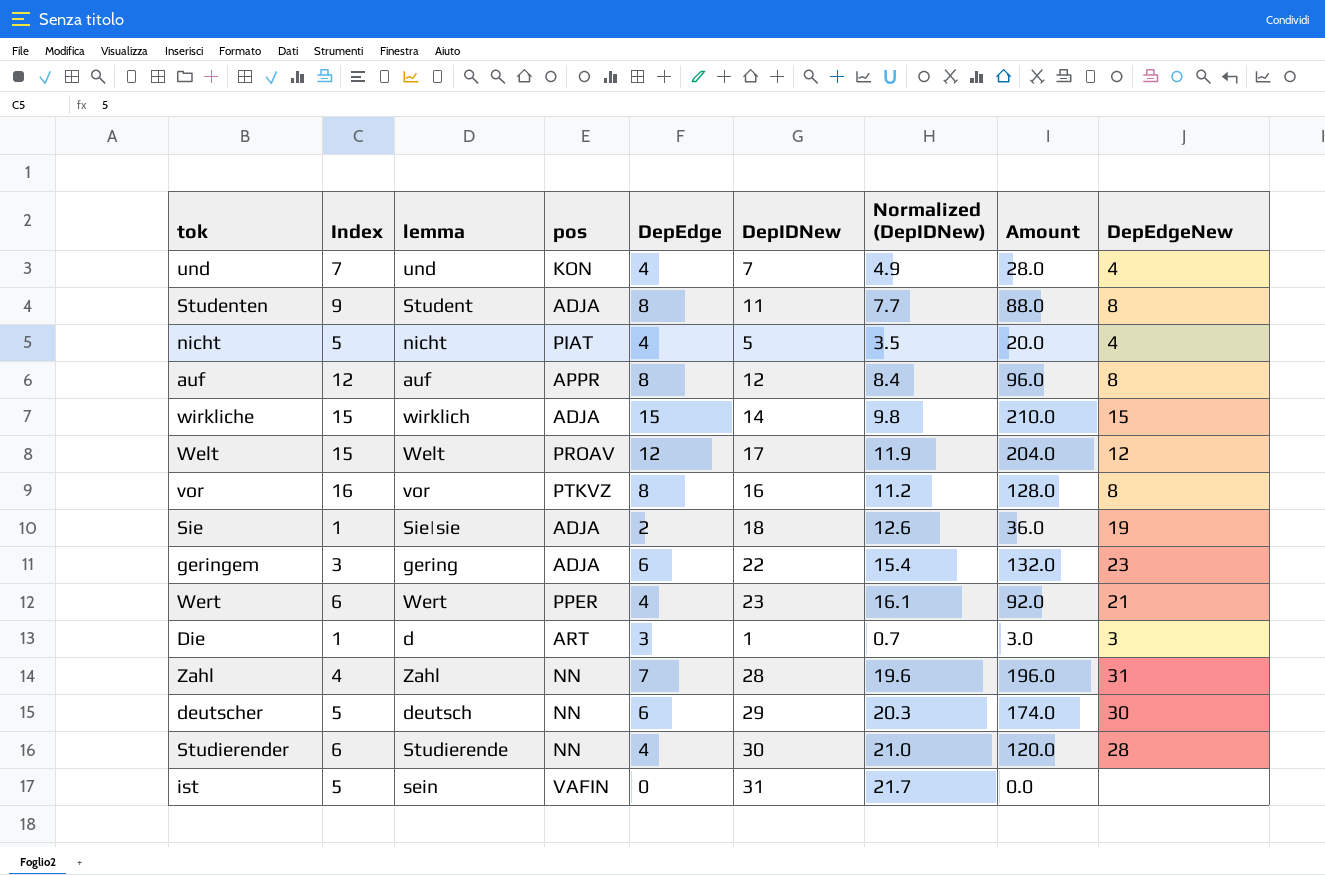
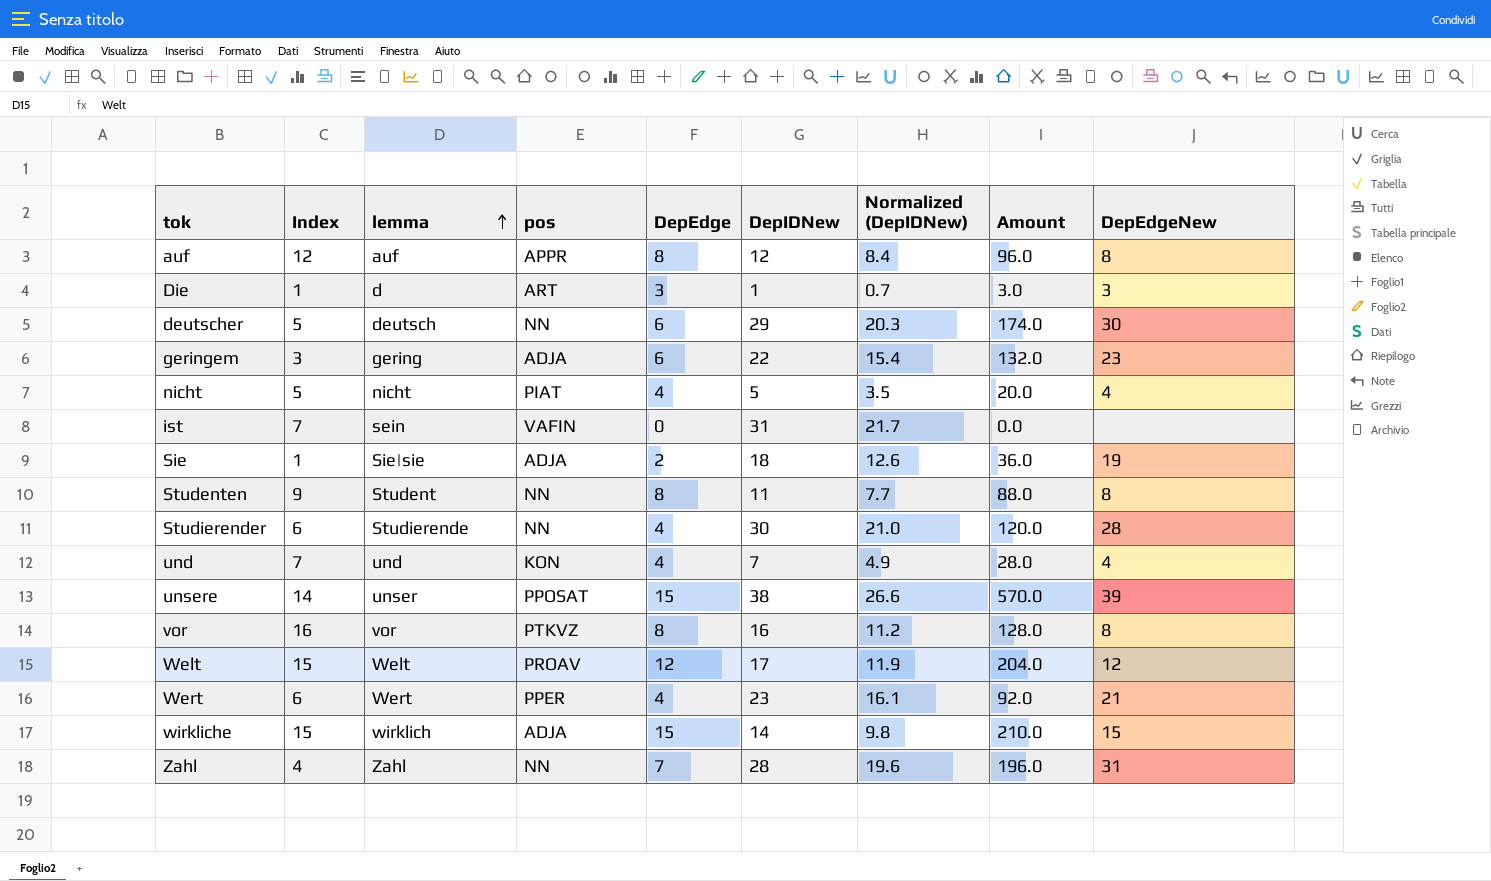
row order: none -> lemma ascending
ist | Index: 5 -> 7
Studenten | pos: ADJA -> NN
row unsere: none -> 14 | unser | PPOSAT | 15 | 38 | 26.6 | 570.0 | 39

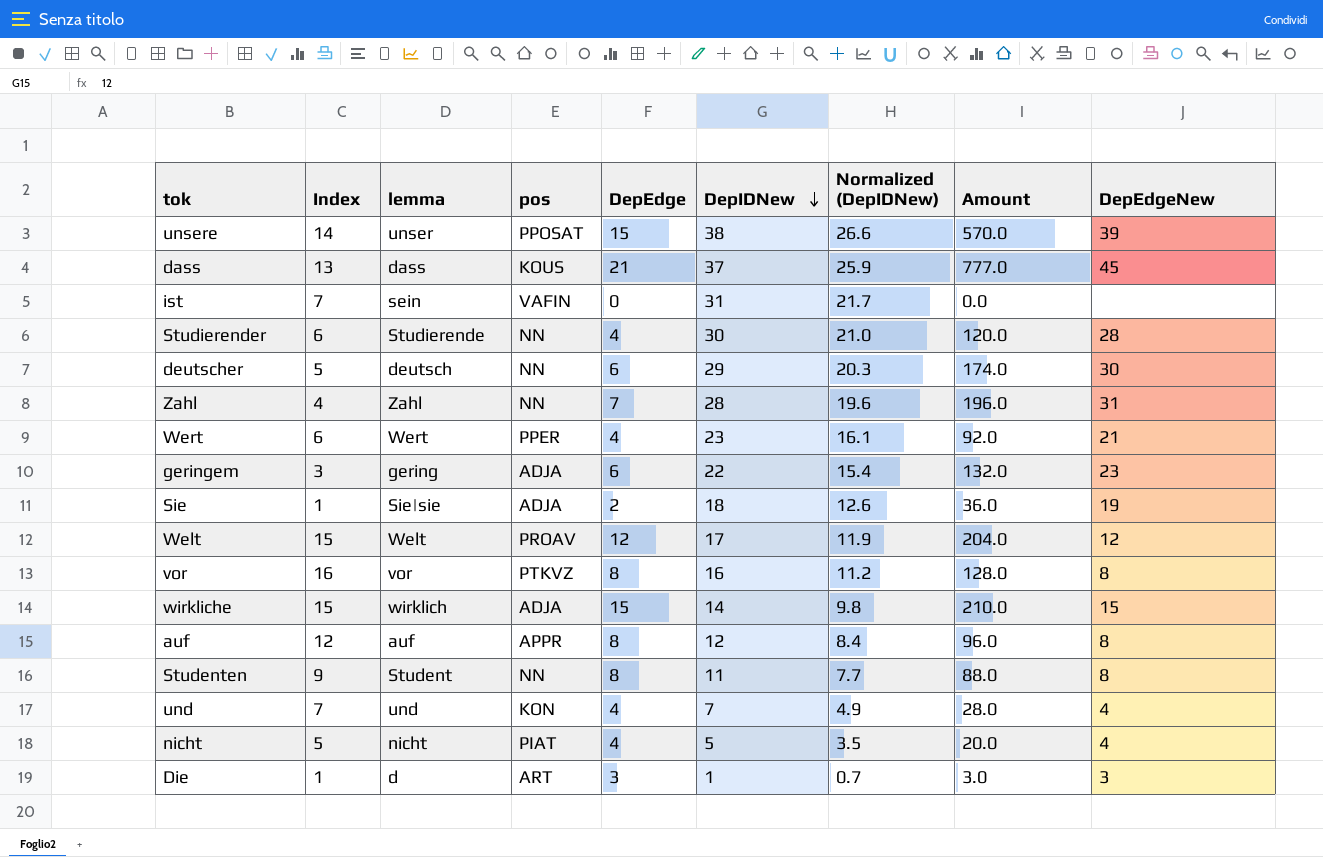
row order: lemma ascending -> DepIDNew descending
row dass: none -> 13 | dass | KOUS | 21 | 37 | 25.9 | 777.0 | 45

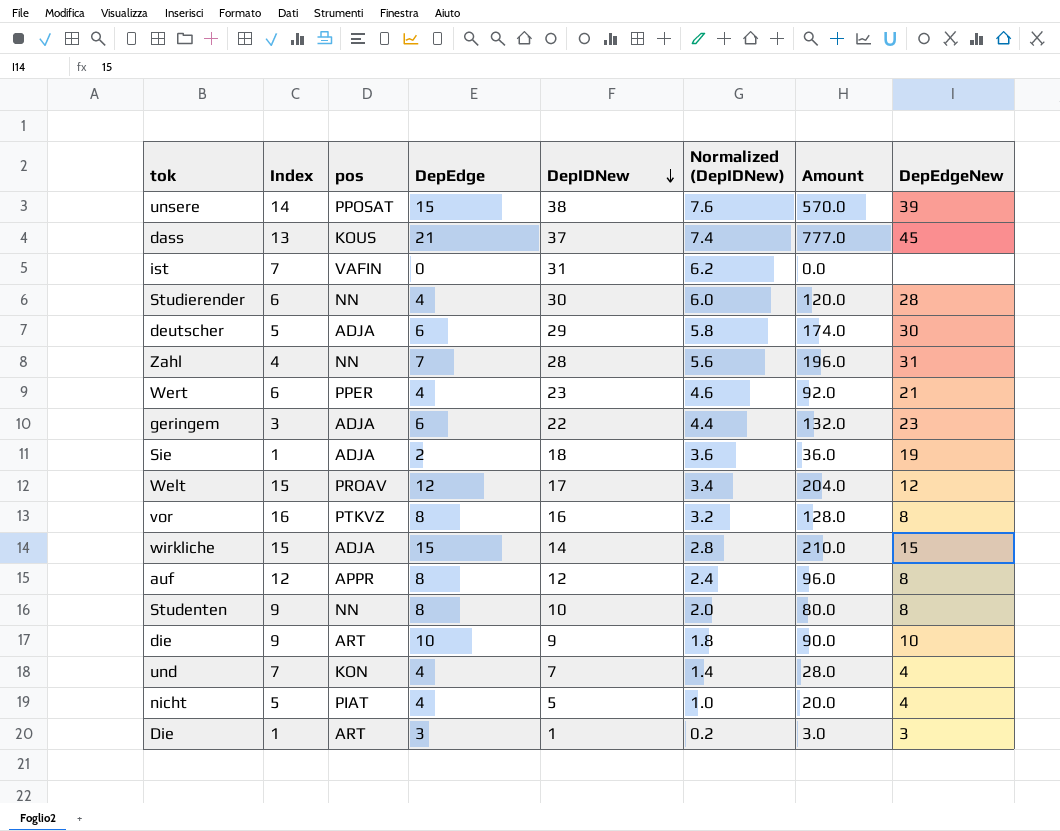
column lemma | position: 3 -> none
column Normalized (DepIDNew) | formula: [DepIDNew] * 0.7 -> [DepIDNew] * 0.2
deutscher | pos: NN -> ADJA
Studenten | DepIDNew: 11 -> 10
Studenten | Amount: 88.0 -> 80.0
row die: none -> 9 | ART | 10 | 9 | 1.8 | 90.0 | 10

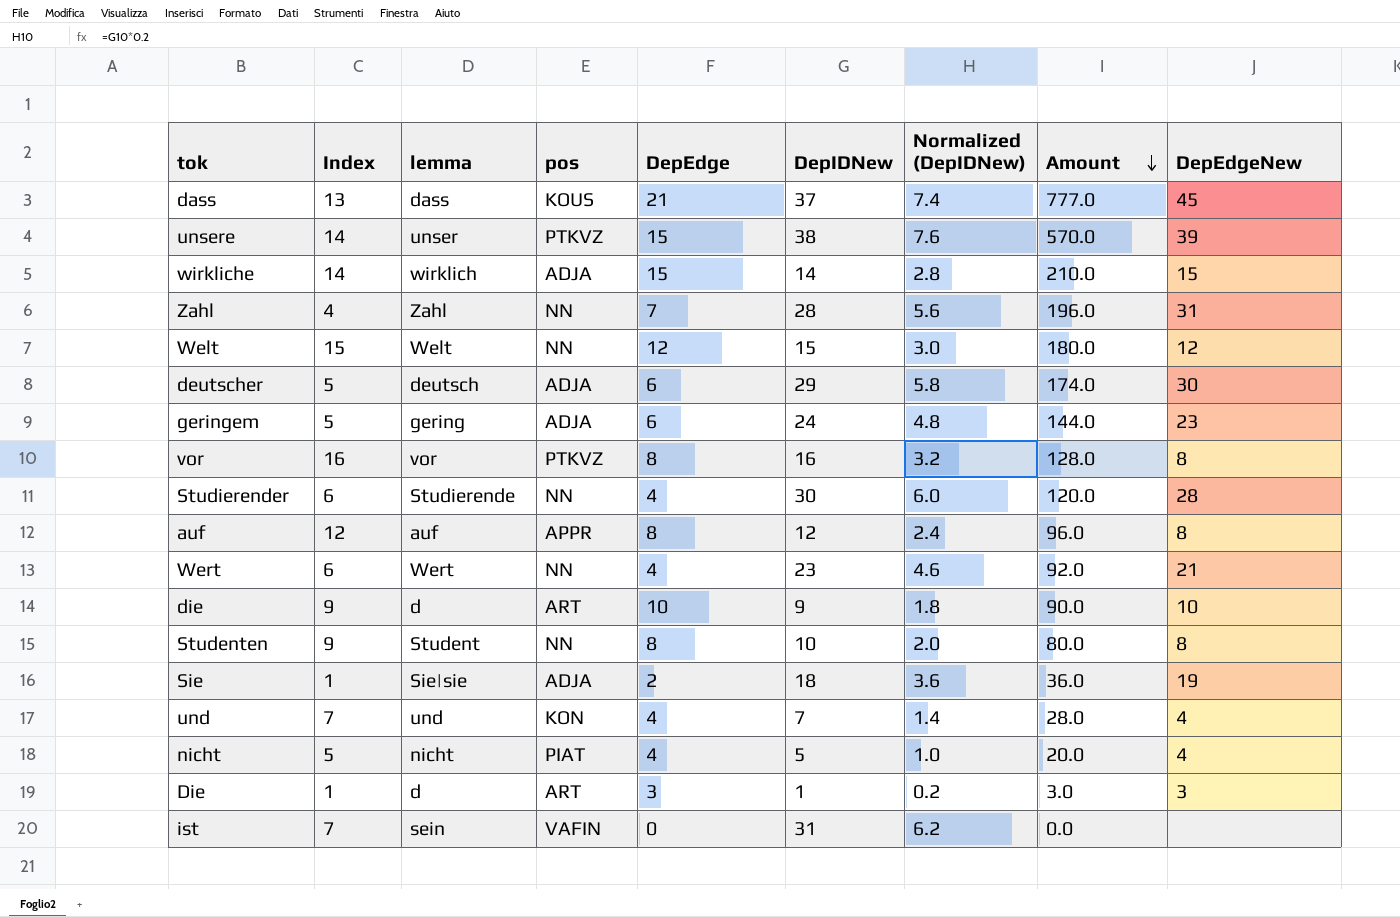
row order: DepIDNew descending -> Amount descending
column lemma | position: none -> 3
unsere | pos: PPOSAT -> PTKVZ
wirkliche | Index: 15 -> 14
Welt | pos: PROAV -> NN
Welt | DepIDNew: 17 -> 15
Welt | Normalized (DepIDNew): 3.4 -> 3.0
Welt | Amount: 204.0 -> 180.0
geringem | Index: 3 -> 5
geringem | DepIDNew: 22 -> 24
geringem | Normalized (DepIDNew): 4.4 -> 4.8
geringem | Amount: 132.0 -> 144.0
Wert | pos: PPER -> NN

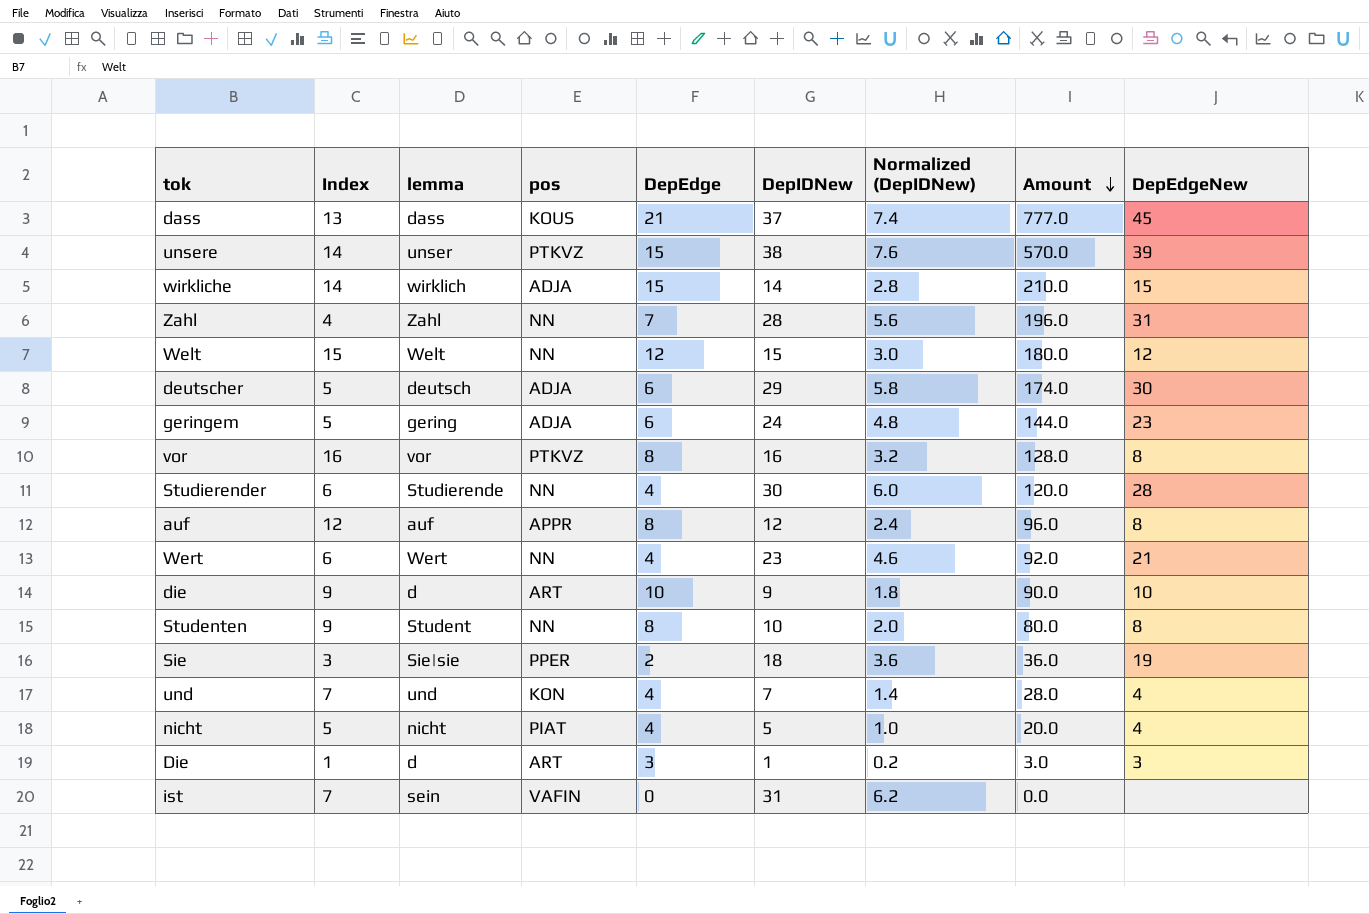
Sie | Index: 1 -> 3
Sie | pos: ADJA -> PPER

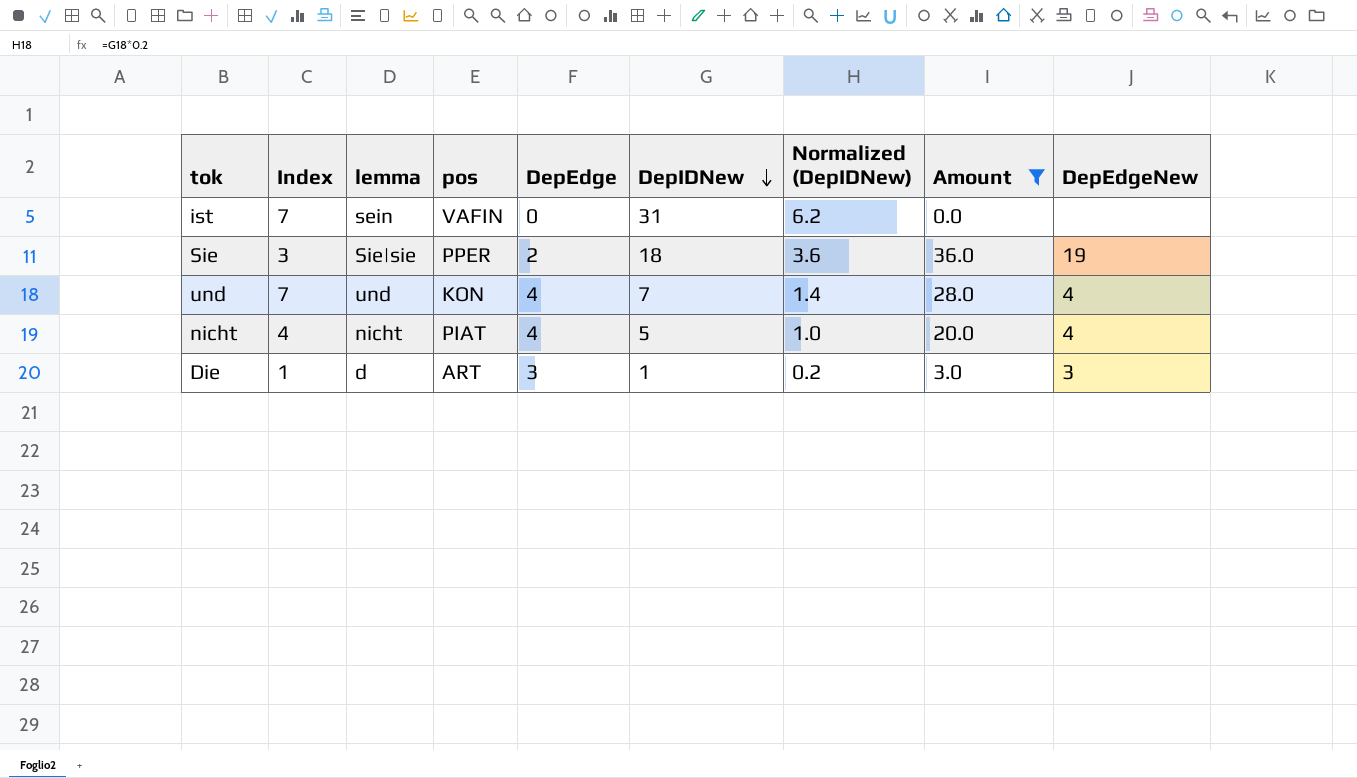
filter: none -> Amount <= 36.0
row order: Amount descending -> DepIDNew descending
nicht | Index: 5 -> 4

